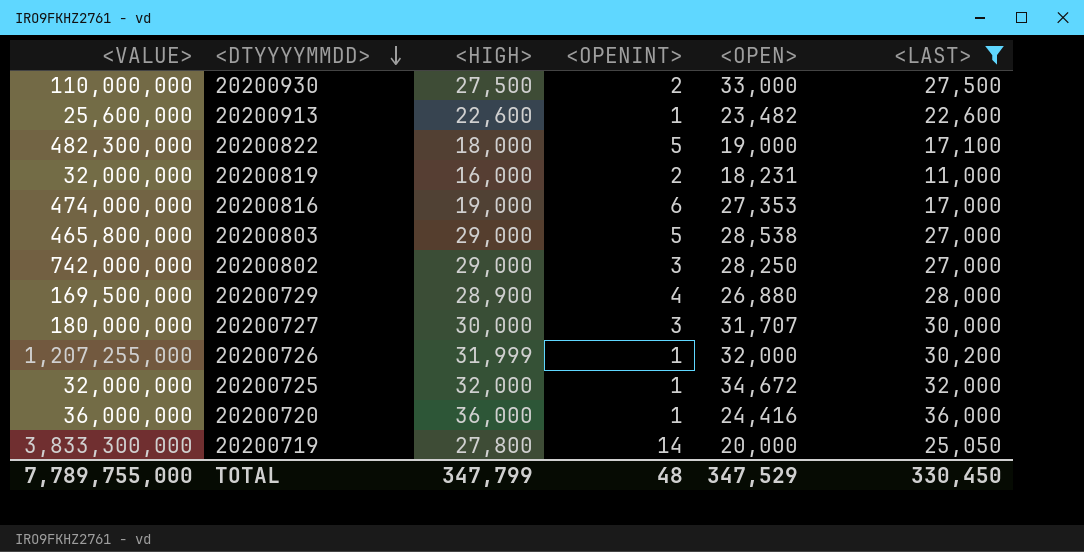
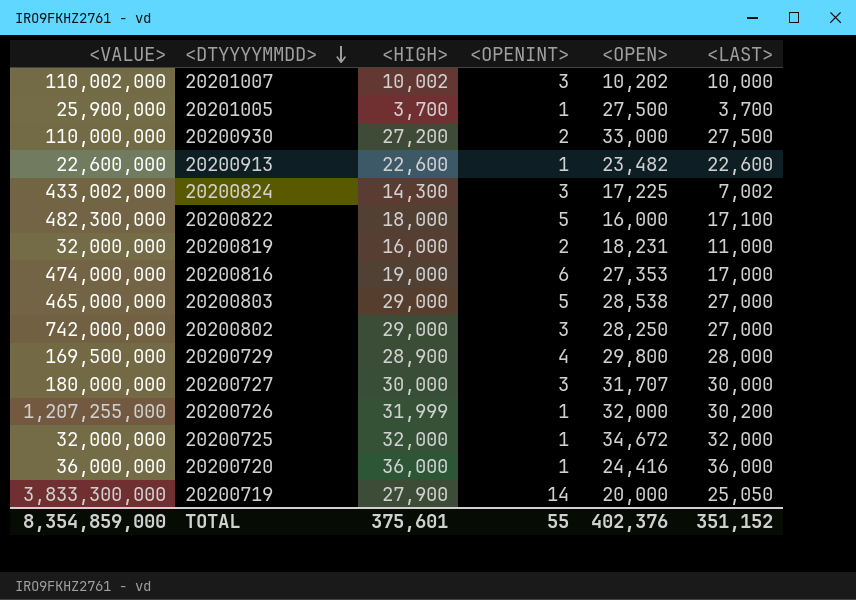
filter: <LAST> >= 11,000 -> none
20200930 | <HIGH>: 27,500 -> 27,200
20200913 | <VALUE>: 25,600,000 -> 22,600,000
20200822 | <OPEN>: 19,000 -> 16,000
20200803 | <VALUE>: 465,800,000 -> 465,000,000
20200729 | <OPEN>: 26,880 -> 29,800
20200719 | <HIGH>: 27,800 -> 27,900
TOTAL | <VALUE>: 7,789,755,000 -> 8,354,859,000
TOTAL | <HIGH>: 347,799 -> 375,601
TOTAL | <OPENINT>: 48 -> 55
TOTAL | <OPEN>: 347,529 -> 402,376
TOTAL | <LAST>: 330,450 -> 351,152

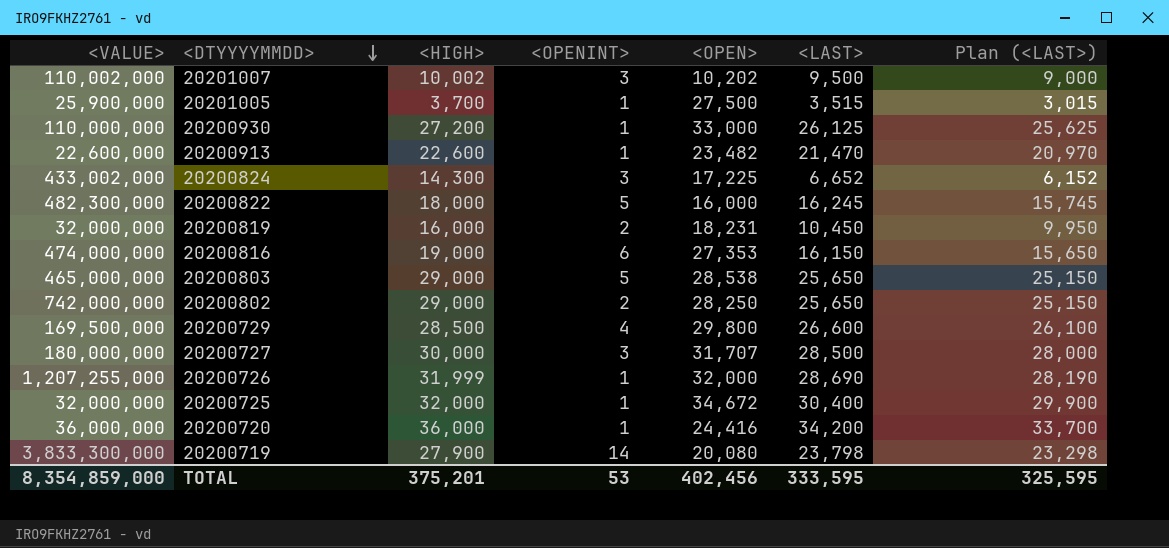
column Plan (<LAST>) | formula: none -> [<LAST>] - 500
20201007 | <LAST>: 10,000 -> 9,500
20201005 | <LAST>: 3,700 -> 3,515
20200930 | <OPENINT>: 2 -> 1
20200930 | <LAST>: 27,500 -> 26,125
20200913 | <LAST>: 22,600 -> 21,470
20200824 | <LAST>: 7,002 -> 6,652
20200822 | <LAST>: 17,100 -> 16,245
20200819 | <LAST>: 11,000 -> 10,450
20200816 | <LAST>: 17,000 -> 16,150
20200803 | <LAST>: 27,000 -> 25,650
20200802 | <OPENINT>: 3 -> 2
20200802 | <LAST>: 27,000 -> 25,650
20200729 | <HIGH>: 28,900 -> 28,500
20200729 | <LAST>: 28,000 -> 26,600
20200727 | <LAST>: 30,000 -> 28,500
20200726 | <LAST>: 30,200 -> 28,690
20200725 | <LAST>: 32,000 -> 30,400
20200720 | <LAST>: 36,000 -> 34,200
20200719 | <OPEN>: 20,000 -> 20,080
20200719 | <LAST>: 25,050 -> 23,798
TOTAL | <HIGH>: 375,601 -> 375,201
TOTAL | <OPENINT>: 55 -> 53
TOTAL | <OPEN>: 402,376 -> 402,456
TOTAL | <LAST>: 351,152 -> 333,595

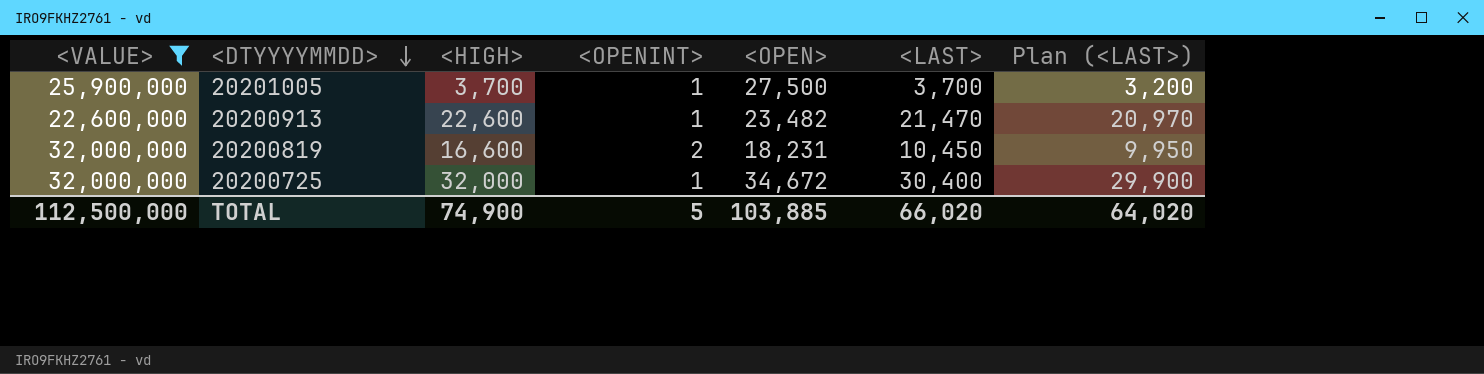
filter: none -> <VALUE> <= 32,000,000
20201005 | <LAST>: 3,515 -> 3,700
20201005 | Plan (<LAST>): 3,015 -> 3,200
20200819 | <HIGH>: 16,000 -> 16,600
TOTAL | <VALUE>: 8,354,859,000 -> 112,500,000
TOTAL | <HIGH>: 375,201 -> 74,900
TOTAL | <OPENINT>: 53 -> 5
TOTAL | <OPEN>: 402,456 -> 103,885
TOTAL | <LAST>: 333,595 -> 66,020
TOTAL | Plan (<LAST>): 325,595 -> 64,020

